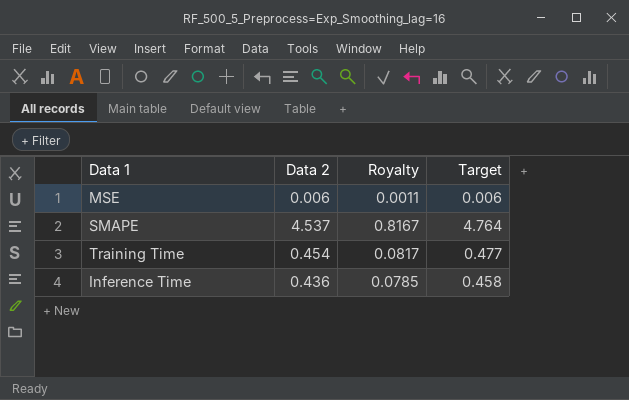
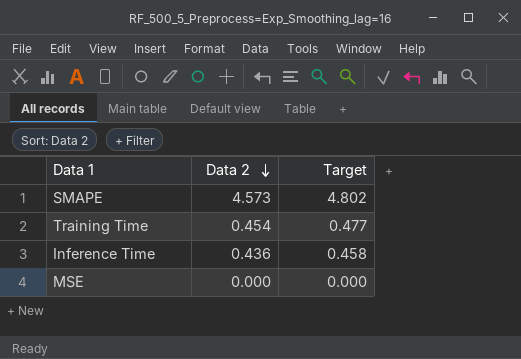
row order: none -> Data 2 descending
column Royalty | formula: [Data 2] * 0.18 -> none
SMAPE | Data 2: 4.537 -> 4.573
SMAPE | Target: 4.764 -> 4.802
MSE | Data 2: 0.006 -> 0.000
MSE | Target: 0.006 -> 0.000

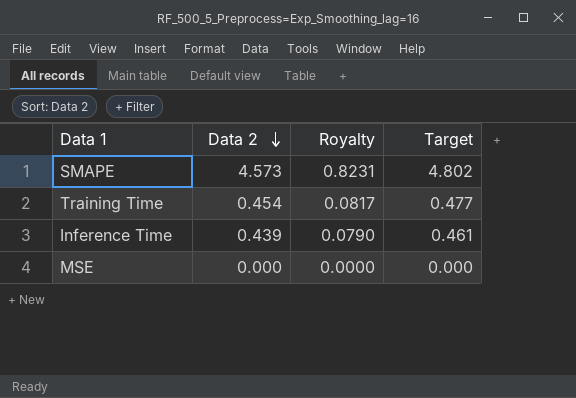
column Royalty | formula: none -> [Data 2] * 0.18
Inference Time | Data 2: 0.436 -> 0.439
Inference Time | Target: 0.458 -> 0.461

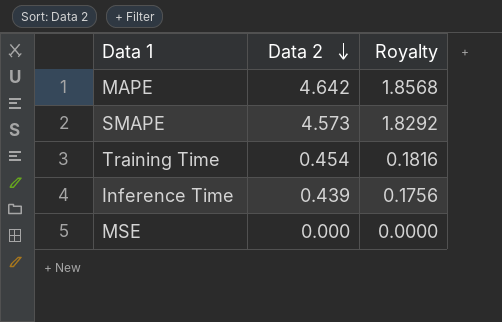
column Target | formula: [Data 2] * 1.05 -> none
column Royalty | formula: [Data 2] * 0.18 -> [Data 2] * 0.4
row MAPE: none -> 4.642 | 1.8568

